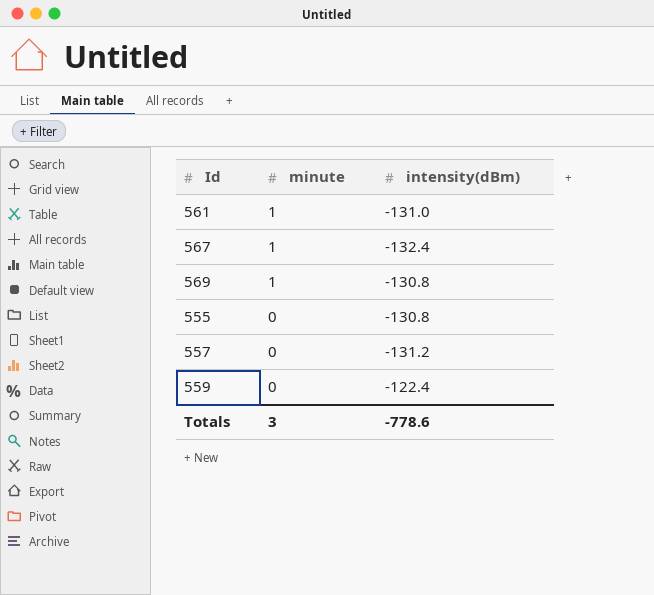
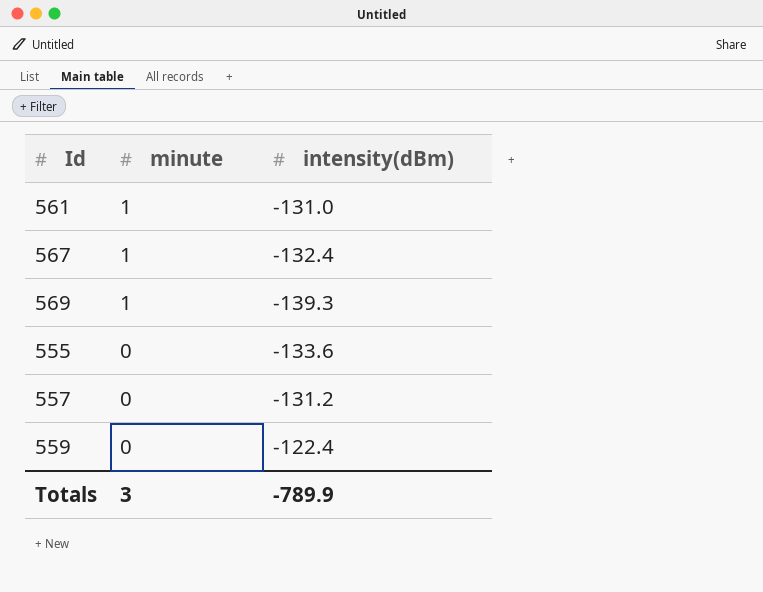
569 | intensity(dBm): -130.8 -> -139.3
555 | intensity(dBm): -130.8 -> -133.6
Totals | intensity(dBm): -778.6 -> -789.9

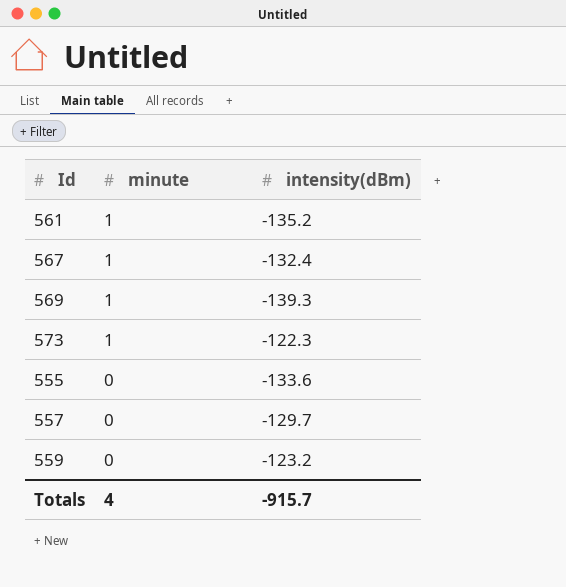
561 | intensity(dBm): -131.0 -> -135.2
row 573: none -> 1 | -122.3
557 | intensity(dBm): -131.2 -> -129.7
559 | intensity(dBm): -122.4 -> -123.2
Totals | minute: 3 -> 4
Totals | intensity(dBm): -789.9 -> -915.7

